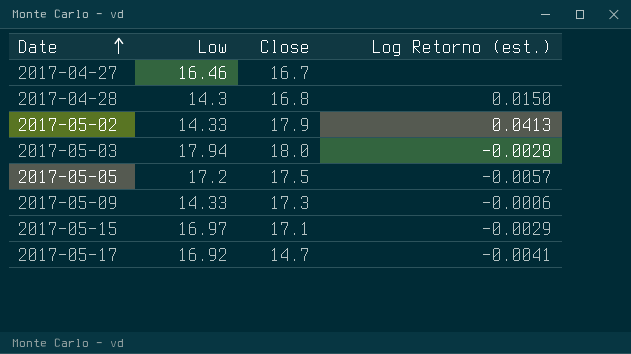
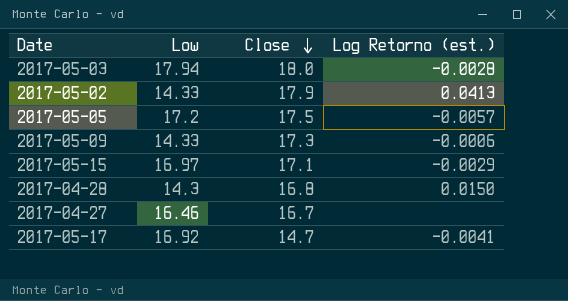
row order: Date ascending -> Close descending

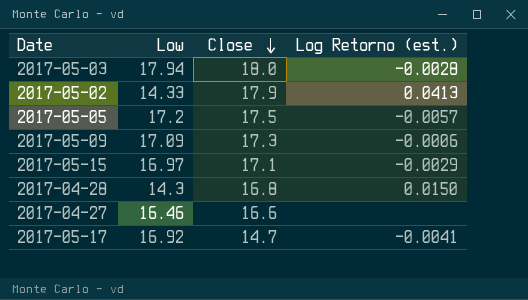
2017-05-09 | Low: 14.33 -> 17.09
2017-04-27 | Close: 16.7 -> 16.6

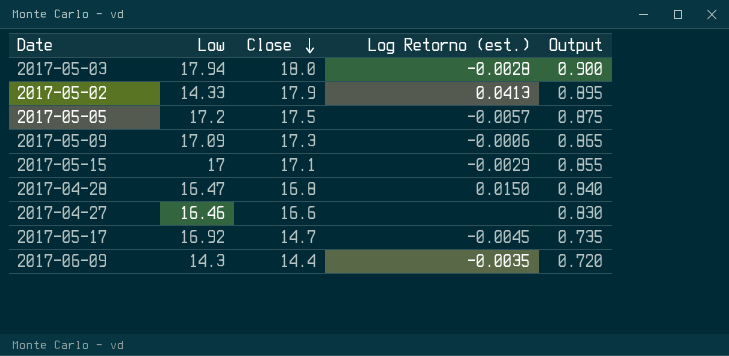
column Output | formula: none -> [Close] * 0.05
2017-05-15 | Low: 16.97 -> 17
2017-04-28 | Low: 14.3 -> 16.47
2017-05-17 | Log Retorno (est.): -0.0041 -> -0.0045
row 2017-06-09: none -> 14.3 | 14.4 | -0.0035 | 0.720

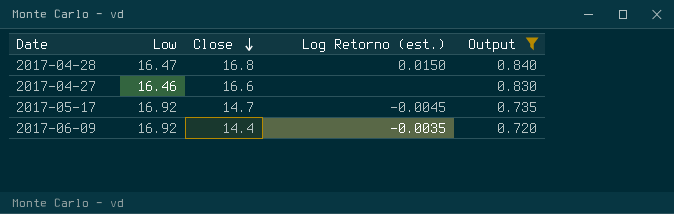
filter: none -> Output <= 0.840
2017-06-09 | Low: 14.3 -> 16.92

